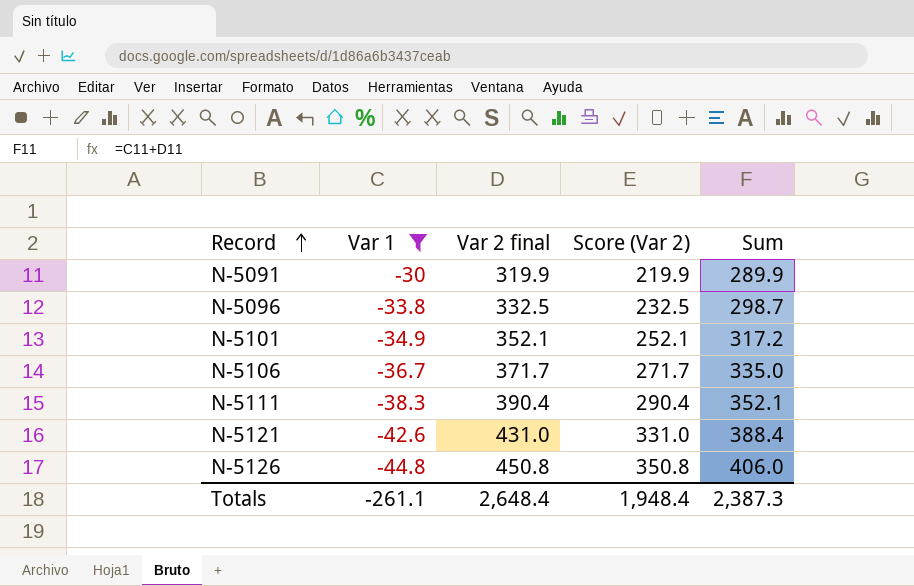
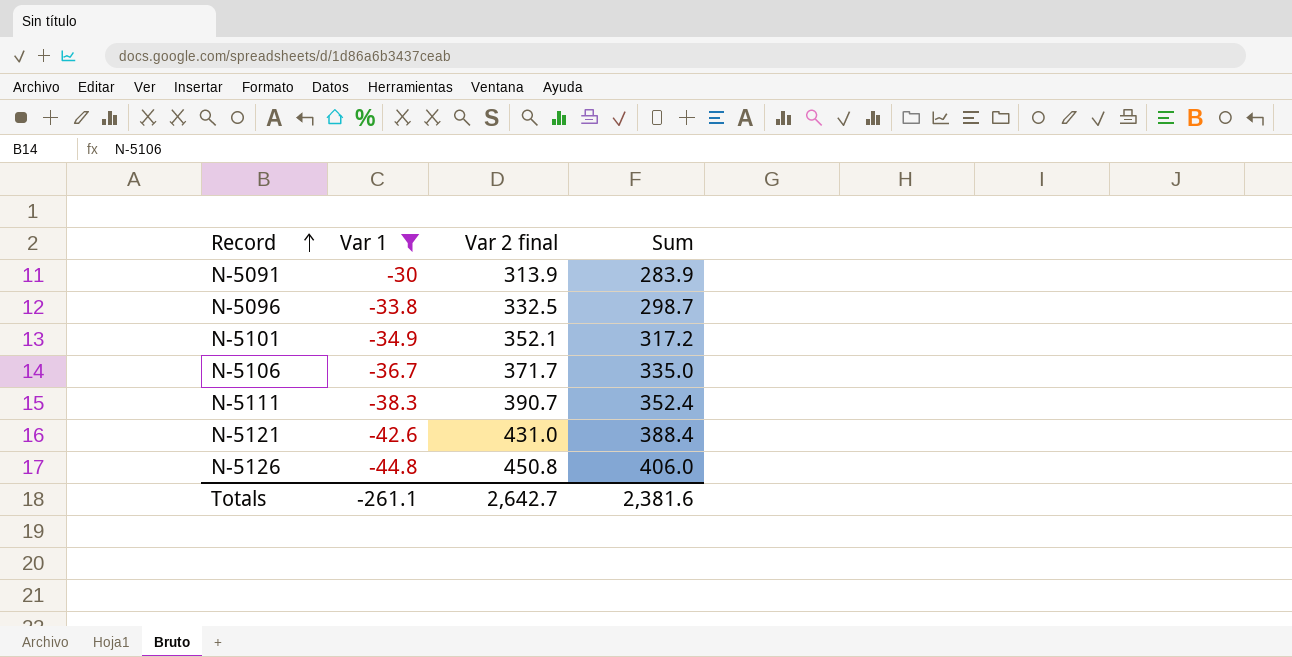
column Score (Var 2) | formula: [Var 2 final] - 100 -> none
N-5091 | Var 2 final: 319.9 -> 313.9
N-5091 | Sum: 289.9 -> 283.9
N-5111 | Var 2 final: 390.4 -> 390.7
N-5111 | Sum: 352.1 -> 352.4
Totals | Var 2 final: 2,648.4 -> 2,642.7
Totals | Sum: 2,387.3 -> 2,381.6

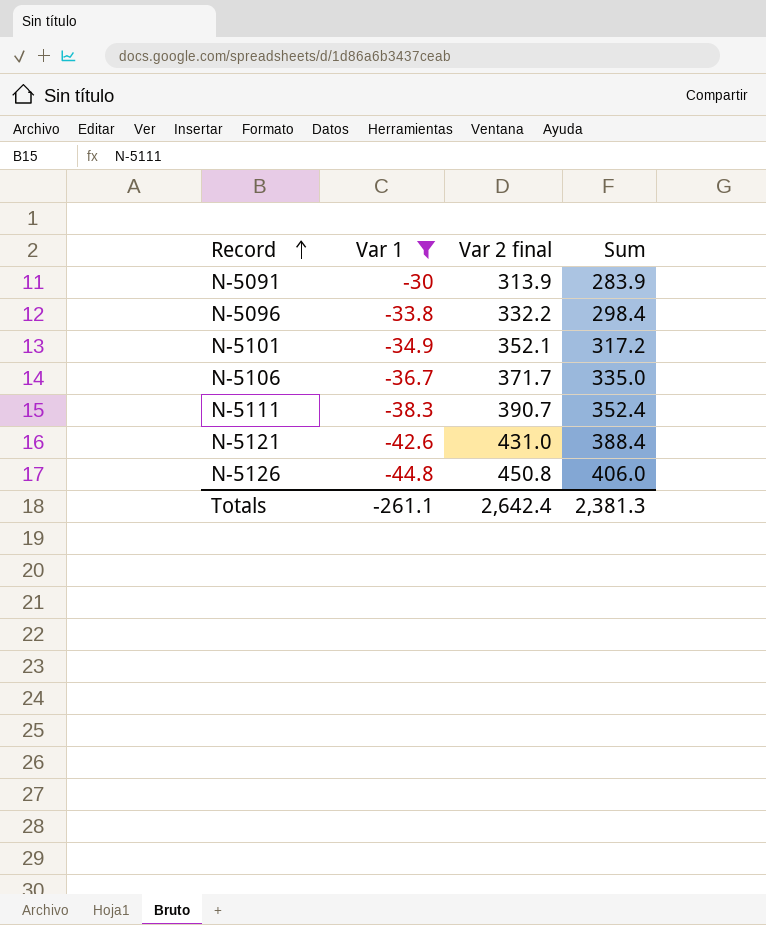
N-5096 | Var 2 final: 332.5 -> 332.2
N-5096 | Sum: 298.7 -> 298.4
Totals | Var 2 final: 2,642.7 -> 2,642.4
Totals | Sum: 2,381.6 -> 2,381.3

